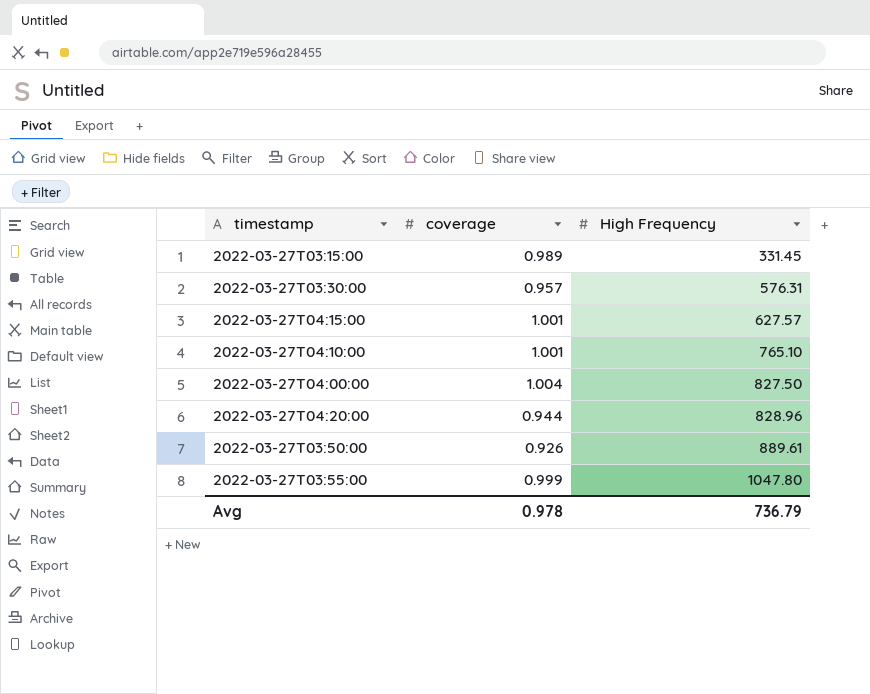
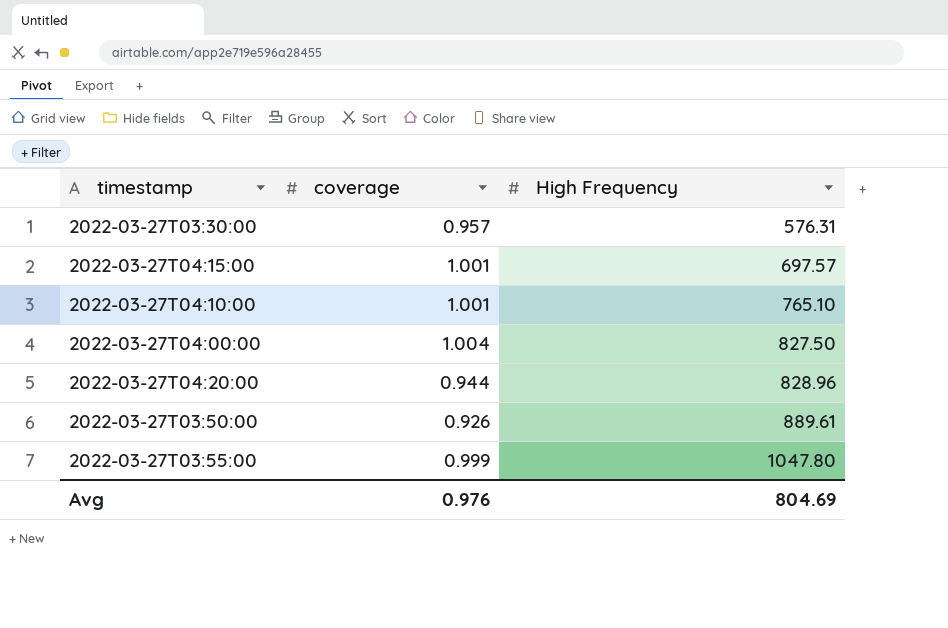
row 2022-03-27T03:15:00: 0.989 | 331.45 -> none
2022-03-27T04:15:00 | High Frequency: 627.57 -> 697.57
Avg | coverage: 0.978 -> 0.976
Avg | High Frequency: 736.79 -> 804.69

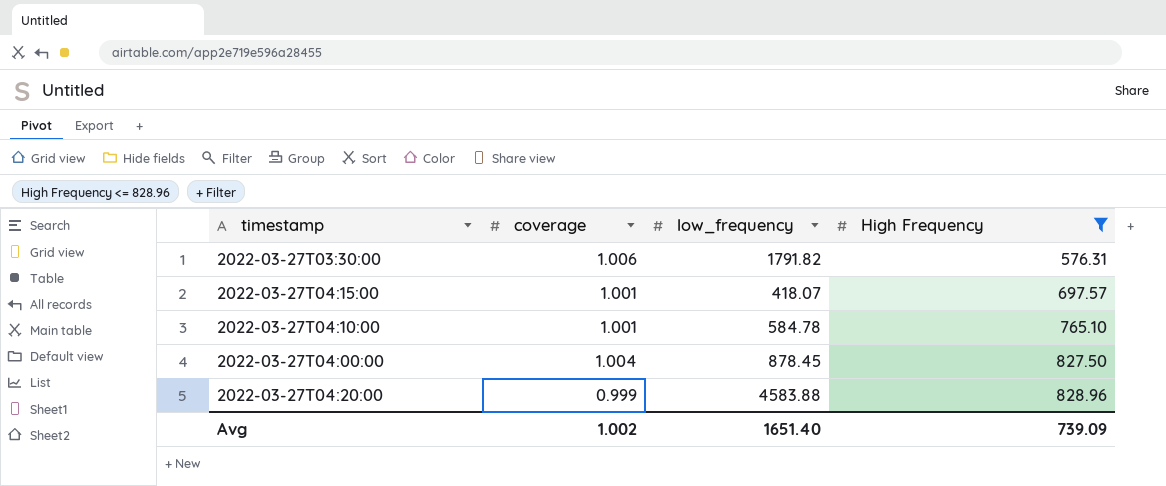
filter: none -> High Frequency <= 828.96
column low_frequency | position: none -> 3
2022-03-27T03:30:00 | coverage: 0.957 -> 1.006
2022-03-27T04:20:00 | coverage: 0.944 -> 0.999
Avg | coverage: 0.976 -> 1.002
Avg | High Frequency: 804.69 -> 739.09

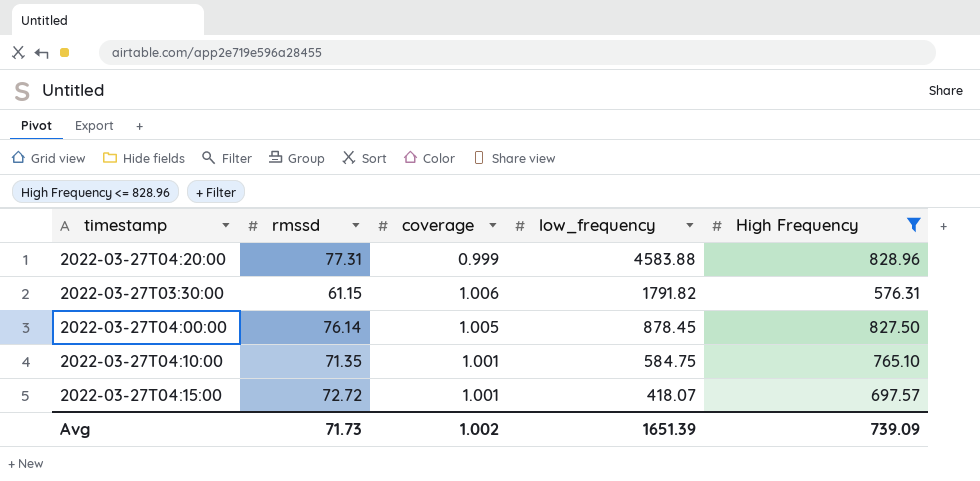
row order: High Frequency ascending -> low_frequency descending
column rmssd | position: none -> 2
2022-03-27T04:00:00 | coverage: 1.004 -> 1.005
2022-03-27T04:10:00 | low_frequency: 584.78 -> 584.75
Avg | low_frequency: 1651.40 -> 1651.39

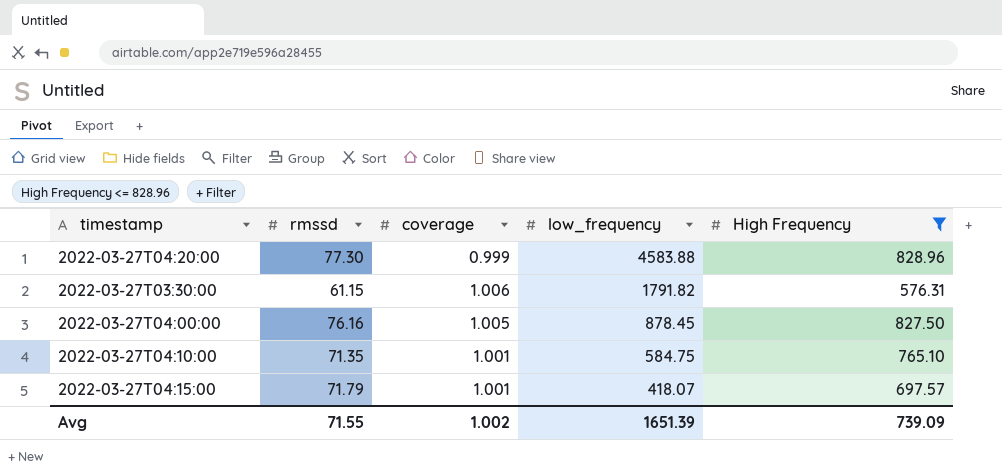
2022-03-27T04:20:00 | rmssd: 77.31 -> 77.30
2022-03-27T04:00:00 | rmssd: 76.14 -> 76.16
2022-03-27T04:15:00 | rmssd: 72.72 -> 71.79
Avg | rmssd: 71.73 -> 71.55

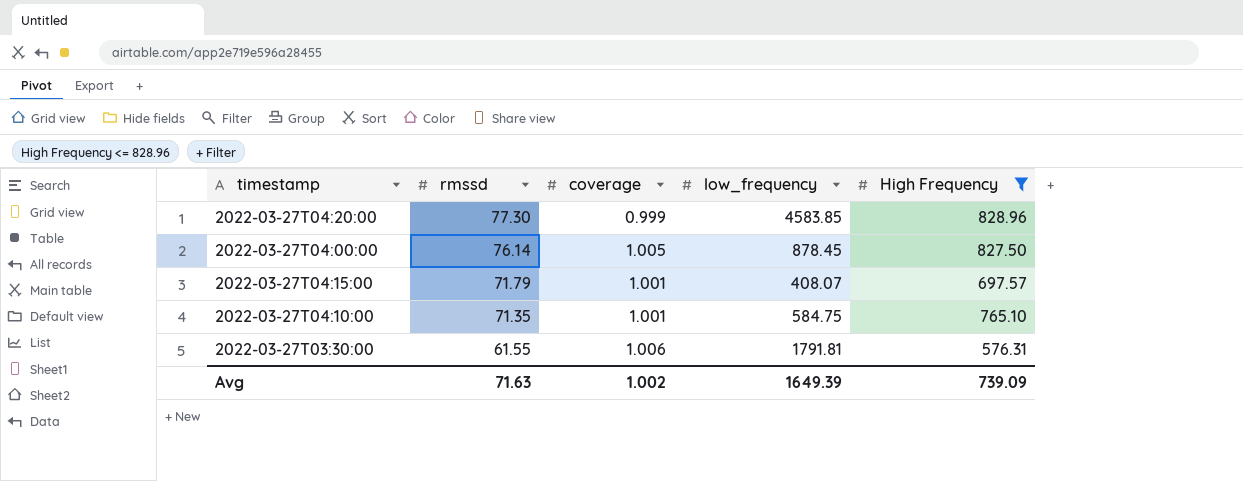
row order: low_frequency descending -> rmssd descending
2022-03-27T04:20:00 | low_frequency: 4583.88 -> 4583.85
2022-03-27T04:00:00 | rmssd: 76.16 -> 76.14
2022-03-27T04:15:00 | low_frequency: 418.07 -> 408.07
2022-03-27T03:30:00 | rmssd: 61.15 -> 61.55
2022-03-27T03:30:00 | low_frequency: 1791.82 -> 1791.81
Avg | rmssd: 71.55 -> 71.63
Avg | low_frequency: 1651.39 -> 1649.39

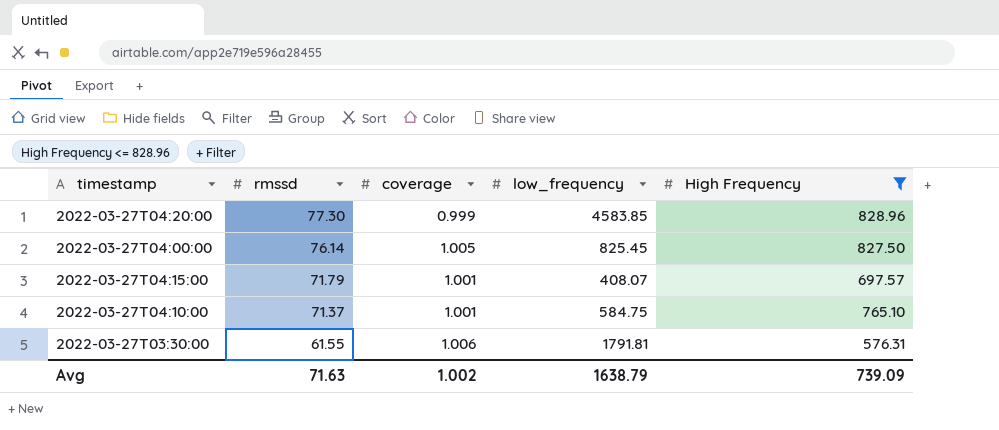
2022-03-27T04:00:00 | low_frequency: 878.45 -> 825.45
2022-03-27T04:10:00 | rmssd: 71.35 -> 71.37
Avg | low_frequency: 1649.39 -> 1638.79

